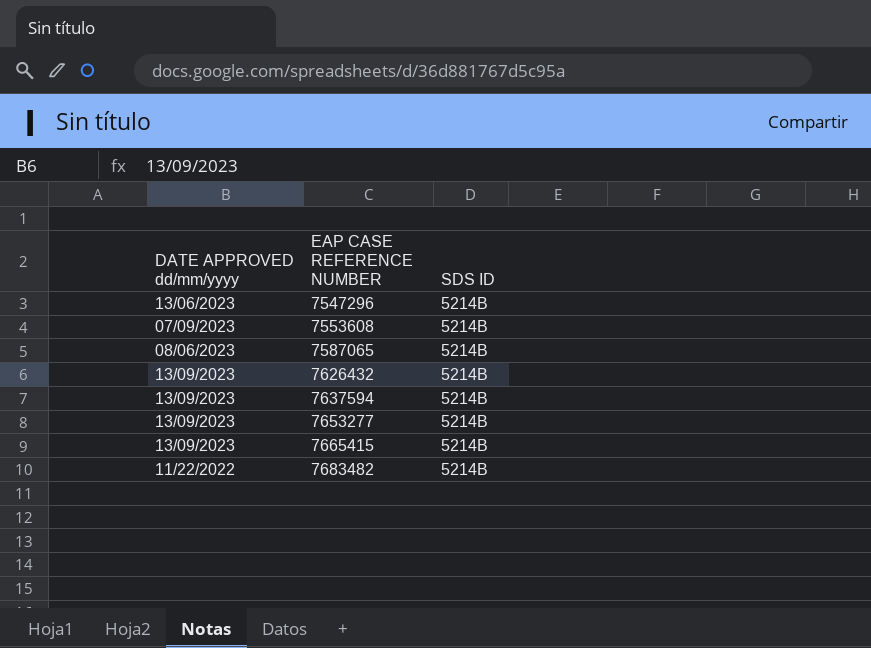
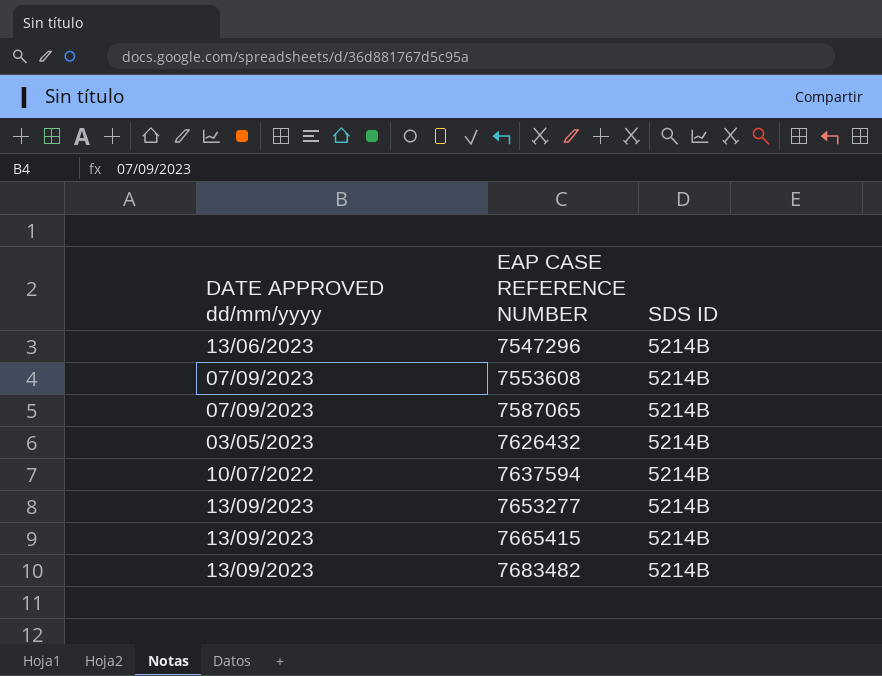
7587065 | DATE APPROVED dd/mm/yyyy: 08/06/2023 -> 07/09/2023
7626432 | DATE APPROVED dd/mm/yyyy: 13/09/2023 -> 03/05/2023
7637594 | DATE APPROVED dd/mm/yyyy: 13/09/2023 -> 10/07/2022
7683482 | DATE APPROVED dd/mm/yyyy: 11/22/2022 -> 13/09/2023

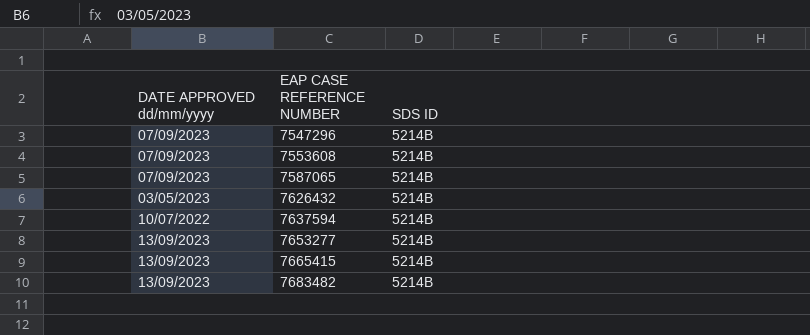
7547296 | DATE APPROVED dd/mm/yyyy: 13/06/2023 -> 07/09/2023

